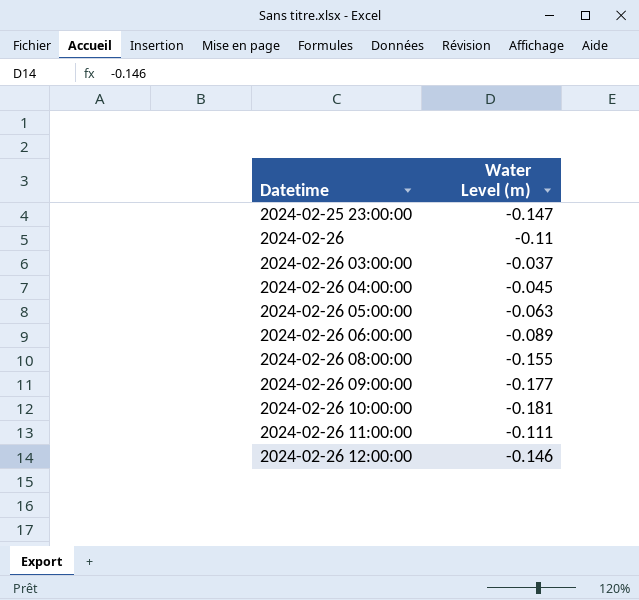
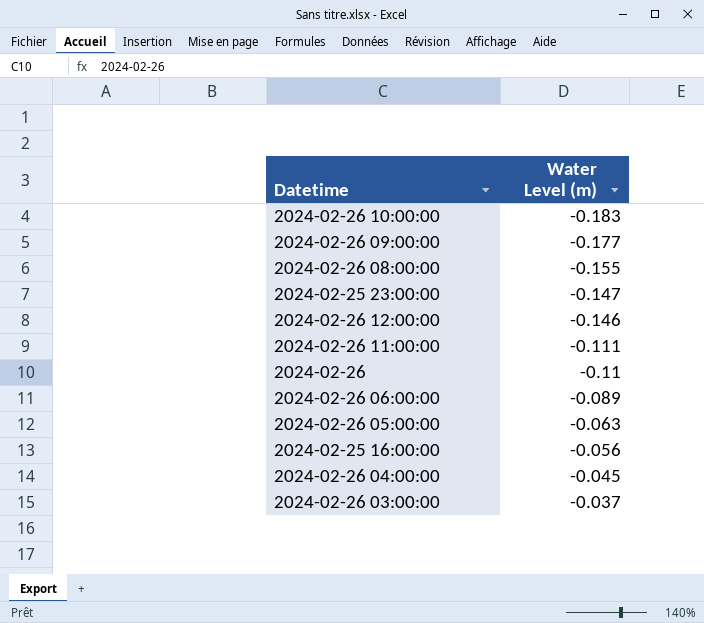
row order: Datetime ascending -> Water Level (m) ascending
2024-02-26 10:00:00 | Water Level (m): -0.181 -> -0.183
row 2024-02-25 16:00:00: none -> -0.056

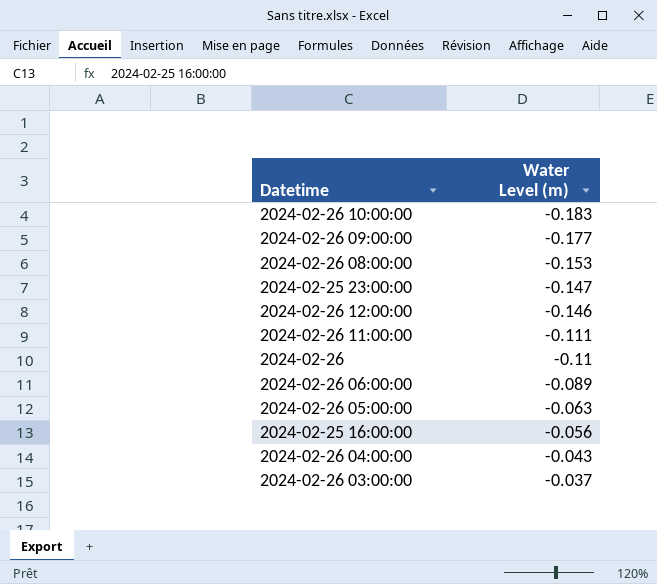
2024-02-26 08:00:00 | Water Level (m): -0.155 -> -0.153
2024-02-26 04:00:00 | Water Level (m): -0.045 -> -0.043

